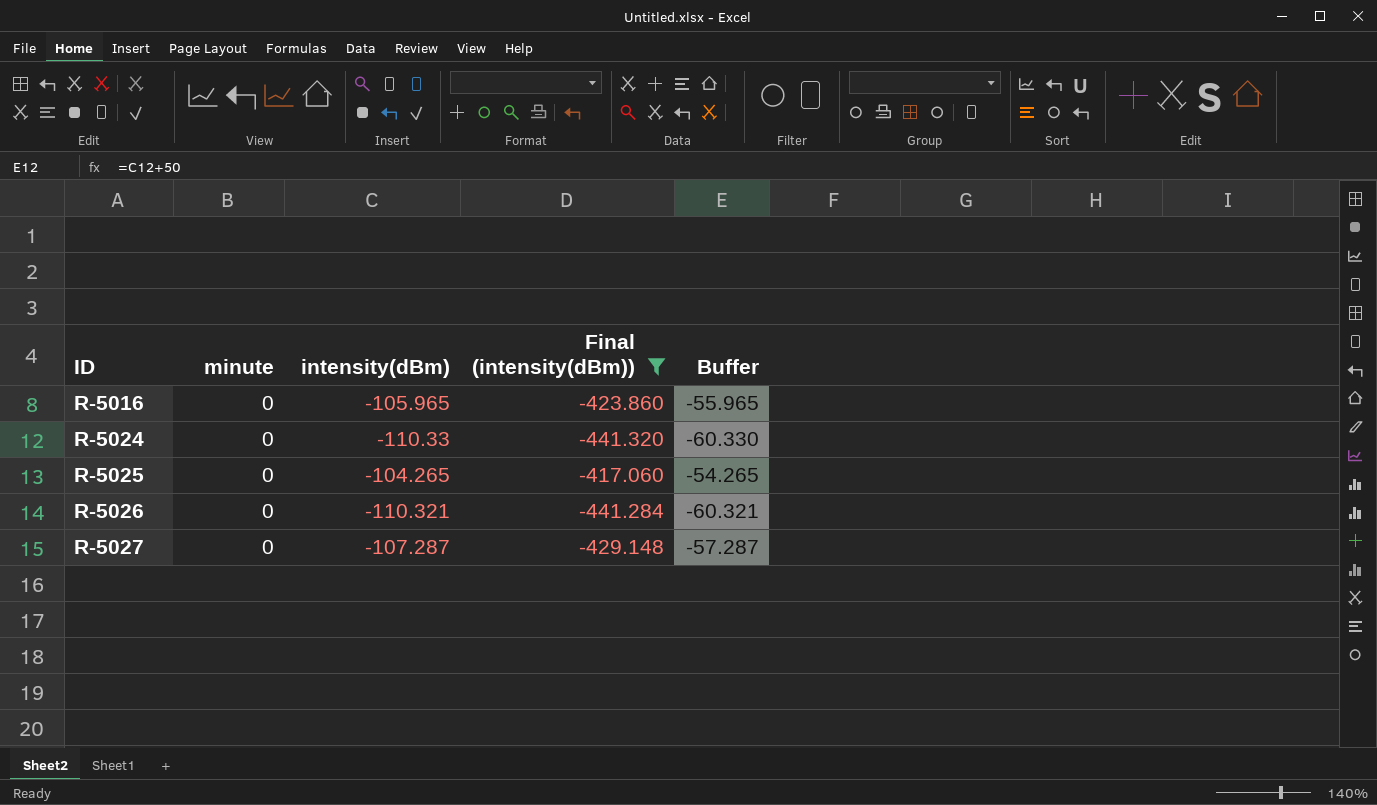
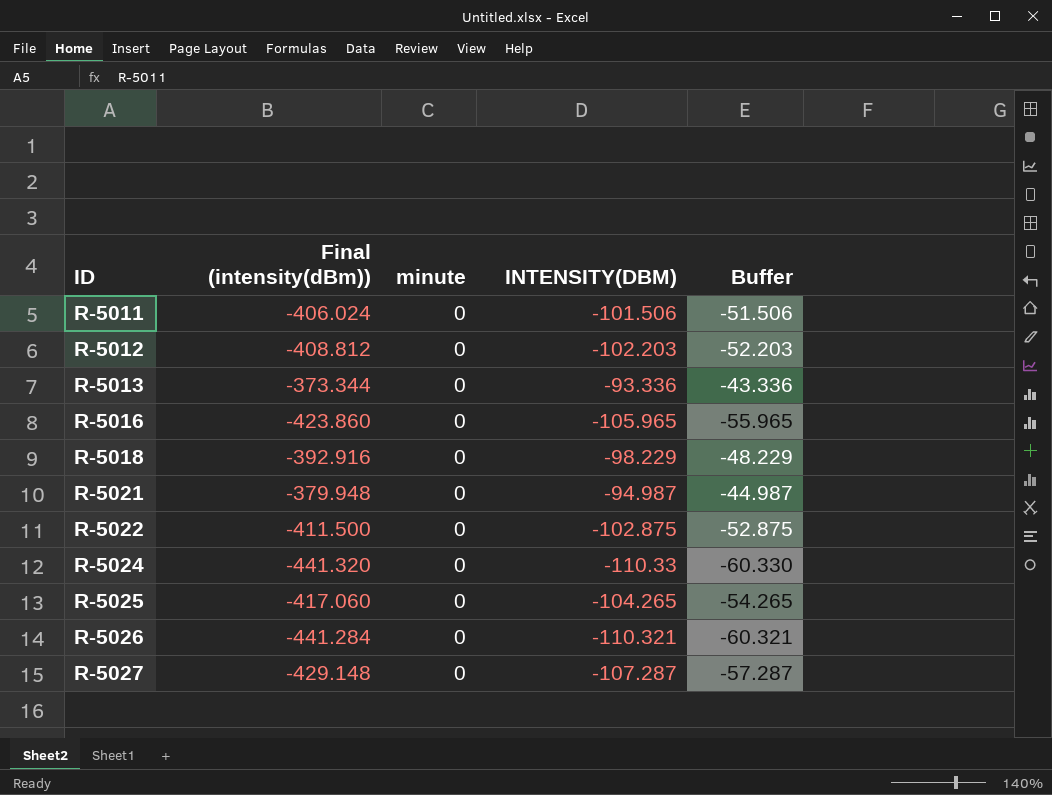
filter: Final (intensity(dBm)) <= -417.060 -> none
column Final (intensity(dBm)) | position: 4 -> 2
column name: intensity(dBm) -> INTENSITY(DBM)

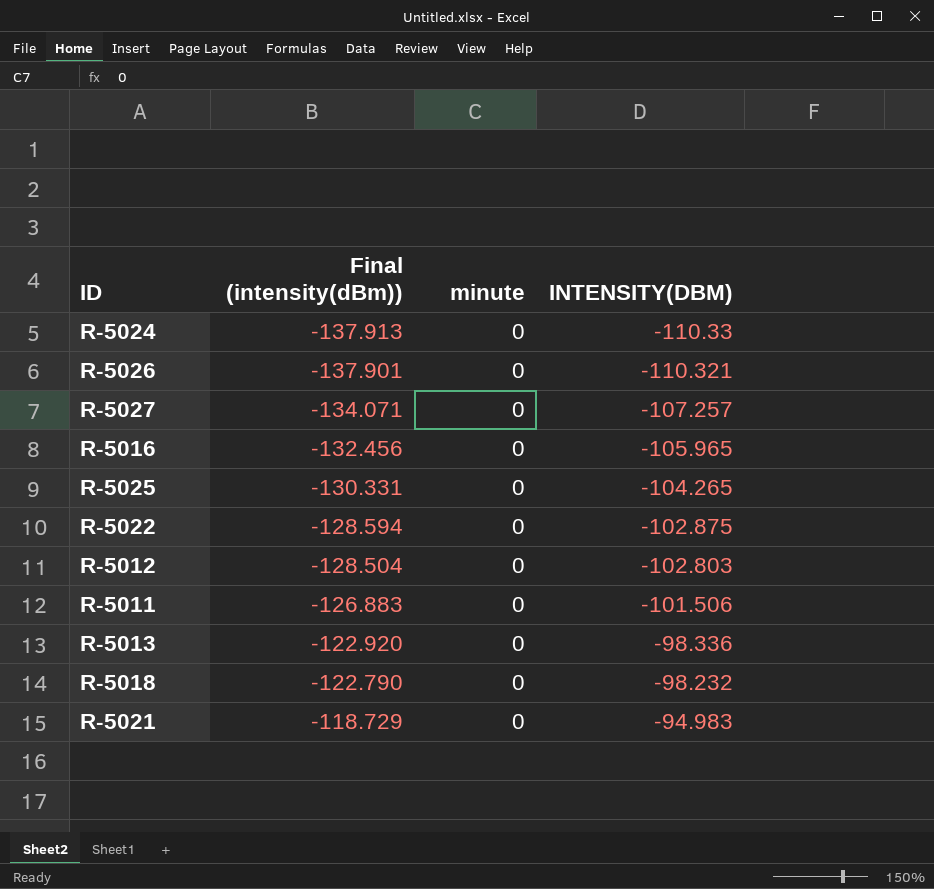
row order: ID ascending -> Final (intensity(dBm)) ascending
column Buffer | formula: [INTENSITY(DBM)] + 50 -> none
column Final (intensity(dBm)) | formula: [INTENSITY(DBM)] * 4 -> [INTENSITY(DBM)] * 1.25
R-5027 | INTENSITY(DBM): -107.287 -> -107.257
R-5012 | INTENSITY(DBM): -102.203 -> -102.803
R-5013 | INTENSITY(DBM): -93.336 -> -98.336
R-5018 | INTENSITY(DBM): -98.229 -> -98.232
R-5021 | INTENSITY(DBM): -94.987 -> -94.983

